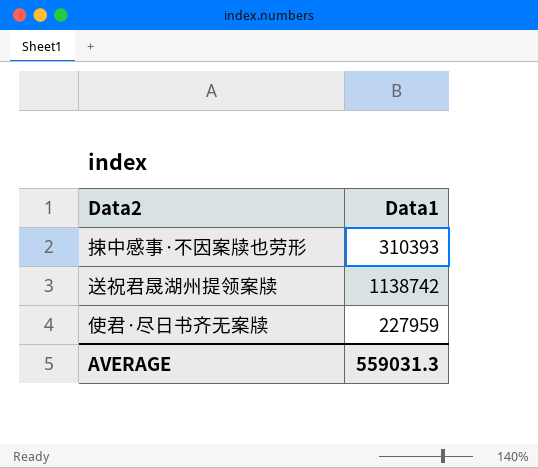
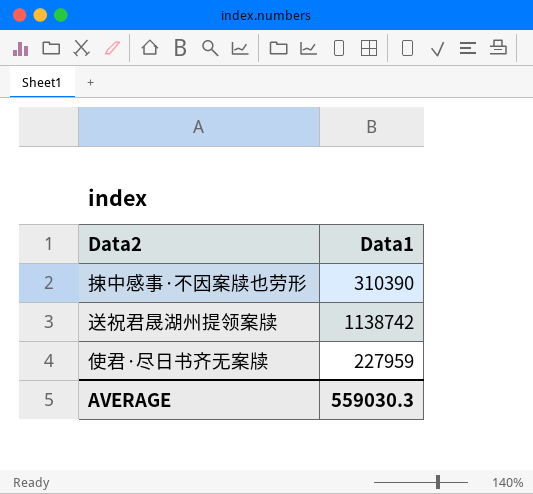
捒中感事·不因案牍也劳形 | Data1: 310393 -> 310390
AVERAGE | Data1: 559031.3 -> 559030.3

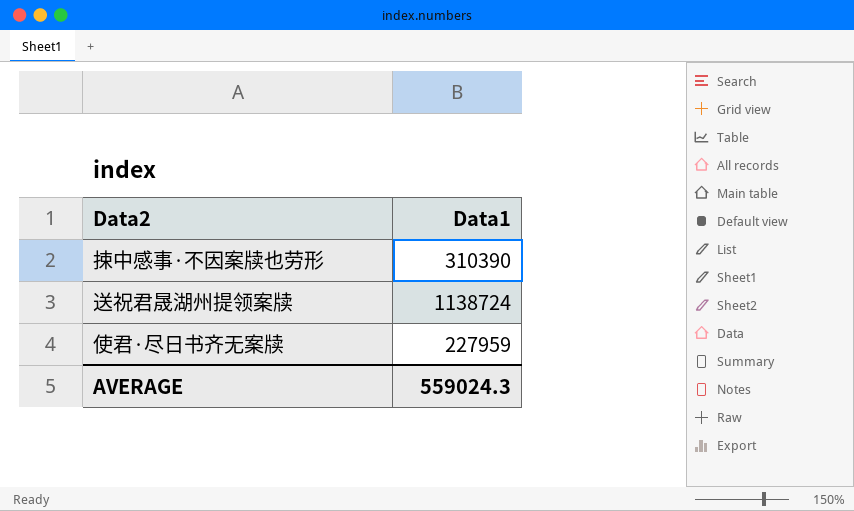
送祝君晟湖州提领案牍 | Data1: 1138742 -> 1138724
AVERAGE | Data1: 559030.3 -> 559024.3

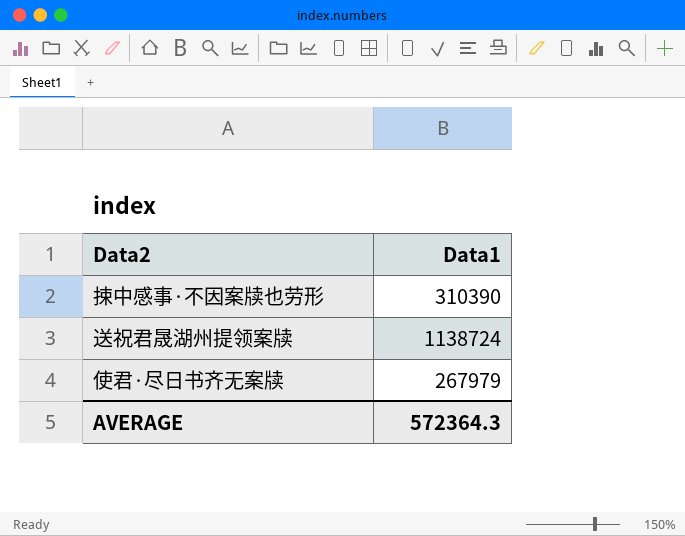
使君·尽日书齐无案牍 | Data1: 227959 -> 267979
AVERAGE | Data1: 559024.3 -> 572364.3

